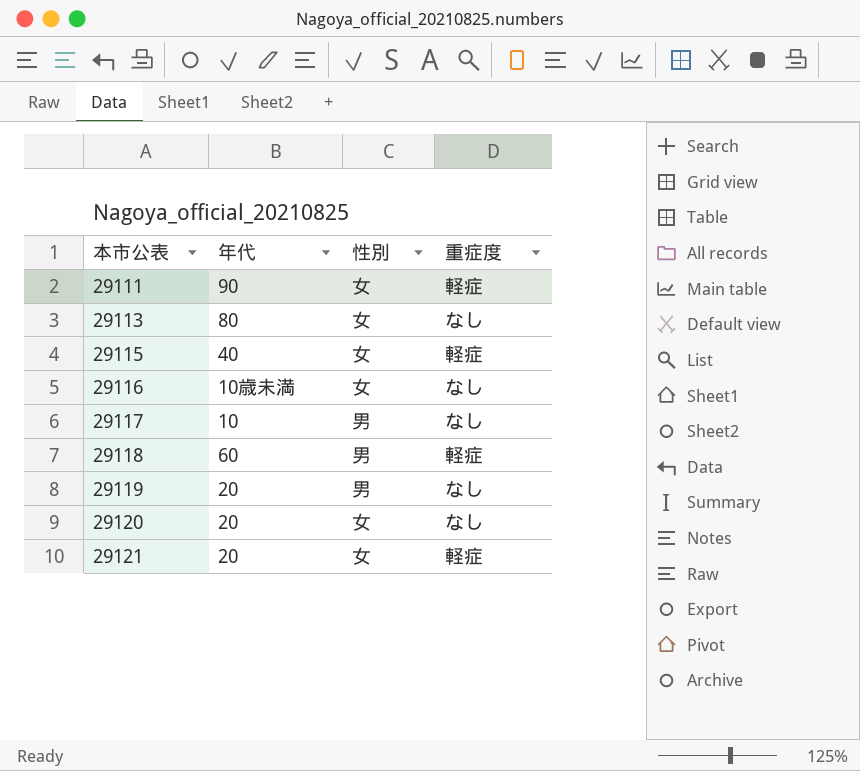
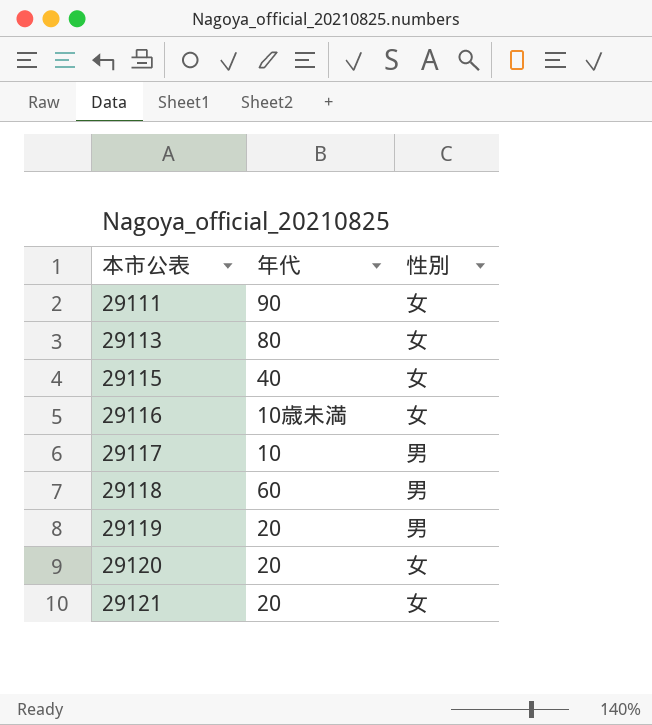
column 重症度 | position: 4 -> none

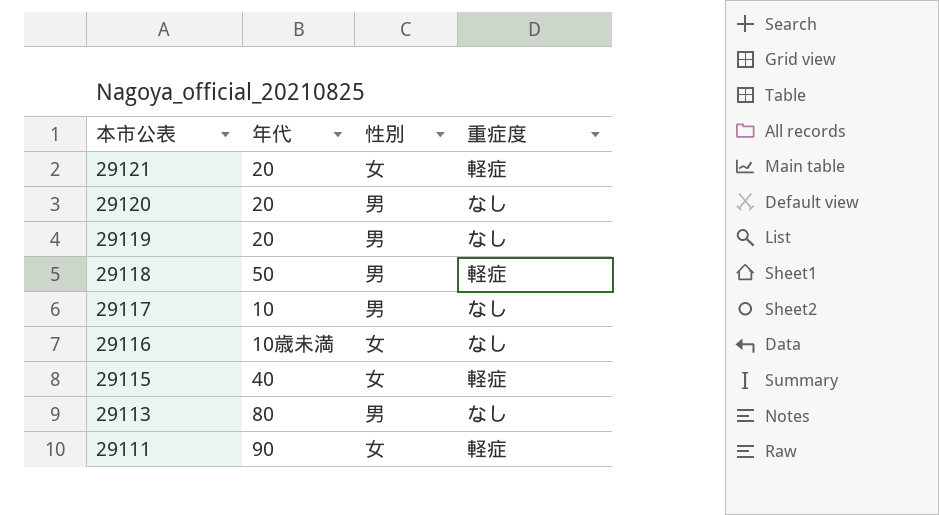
row order: 本市公表 ascending -> 本市公表 descending
column 重症度 | position: none -> 4
29120 | 性別: 女 -> 男
29118 | 年代: 60 -> 50
29113 | 性別: 女 -> 男

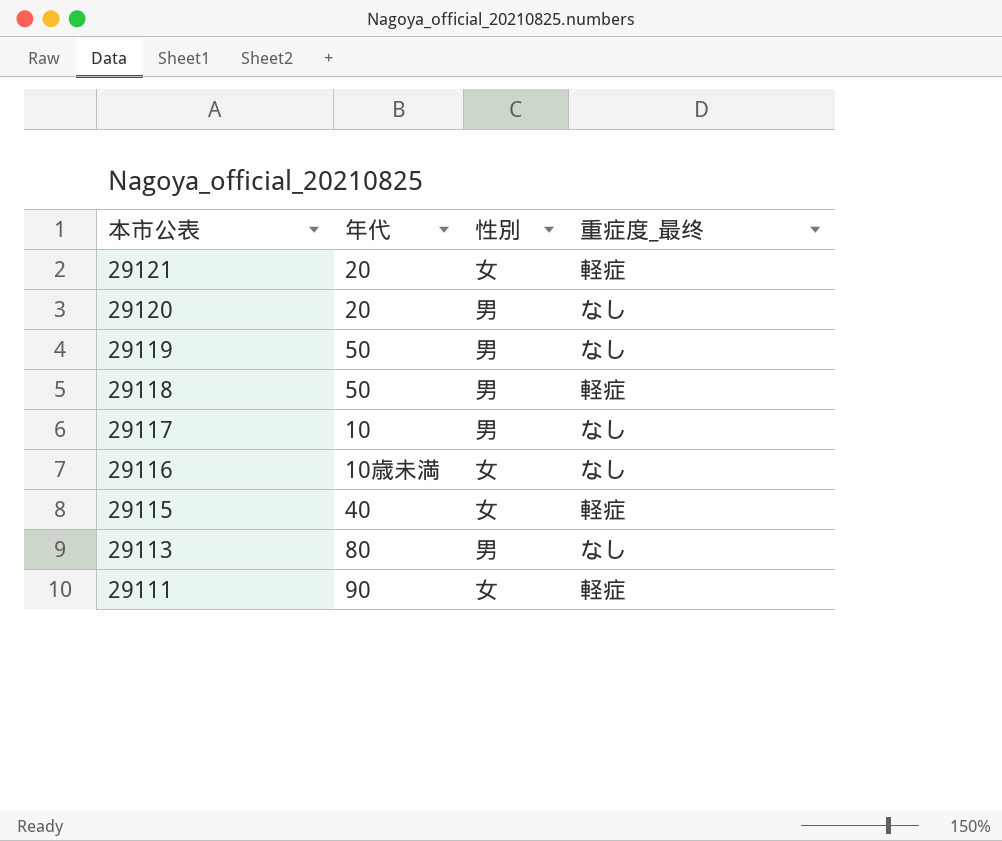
column name: 重症度 -> 重症度_最终
29119 | 年代: 20 -> 50

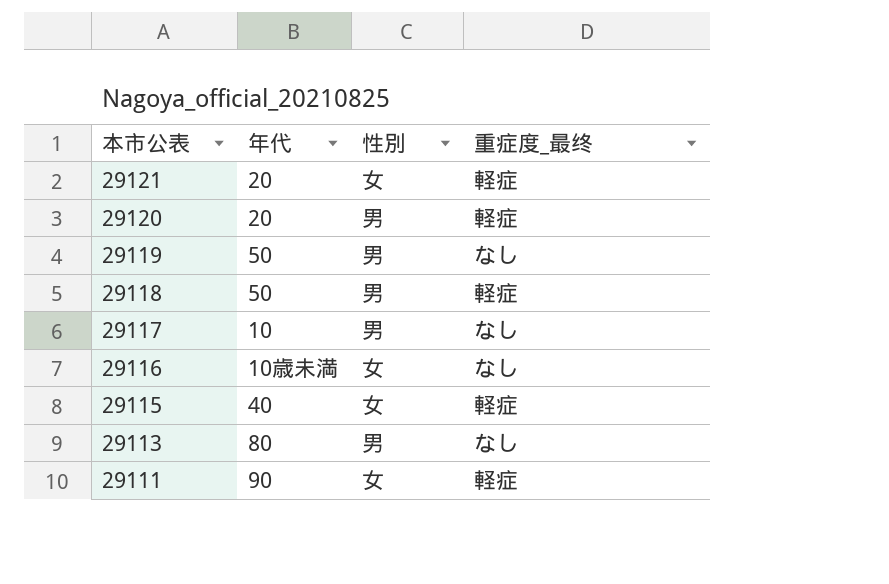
29120 | 重症度_最终: なし -> 軽症

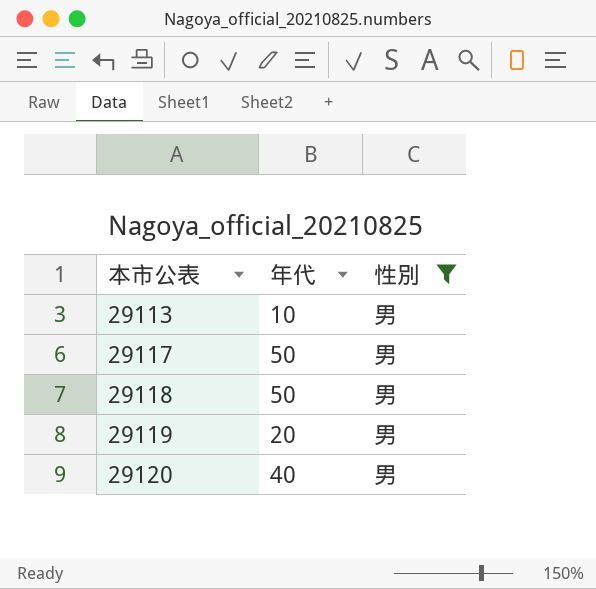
filter: none -> 性別 = 男
row order: 本市公表 descending -> 本市公表 ascending
column 重症度_最终 | position: 4 -> none
29113 | 年代: 80 -> 10
29117 | 年代: 10 -> 50
29119 | 年代: 50 -> 20
29120 | 年代: 20 -> 40

